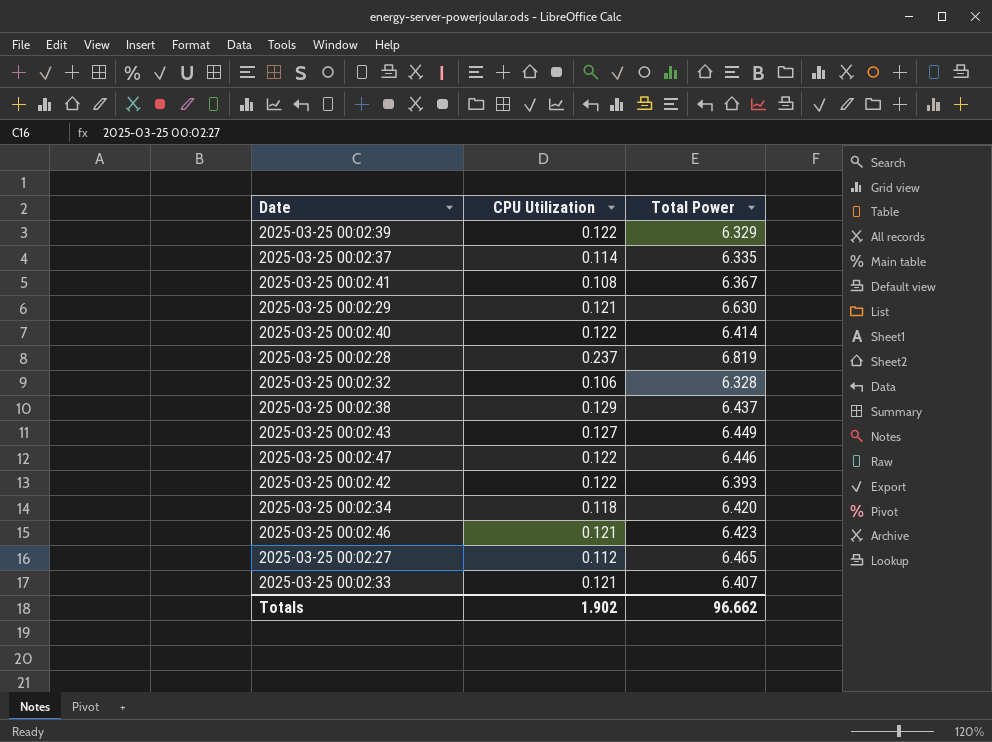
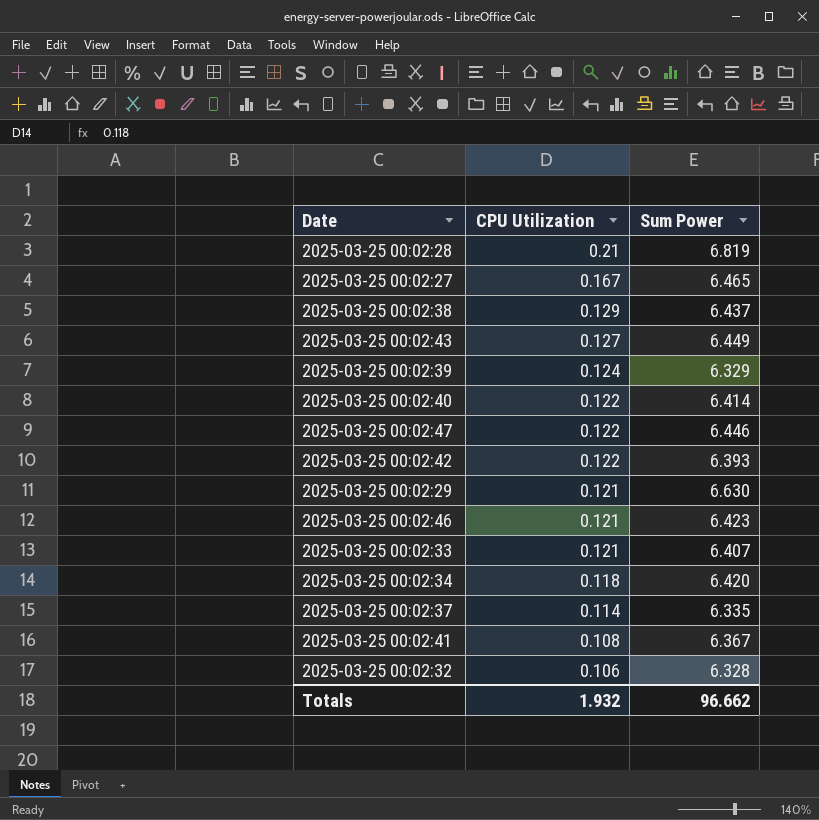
row order: none -> CPU Utilization descending
column name: Total Power -> Sum Power
2025-03-25 00:02:28 | CPU Utilization: 0.237 -> 0.21
2025-03-25 00:02:27 | CPU Utilization: 0.112 -> 0.167
2025-03-25 00:02:39 | CPU Utilization: 0.122 -> 0.124
Totals | CPU Utilization: 1.902 -> 1.932

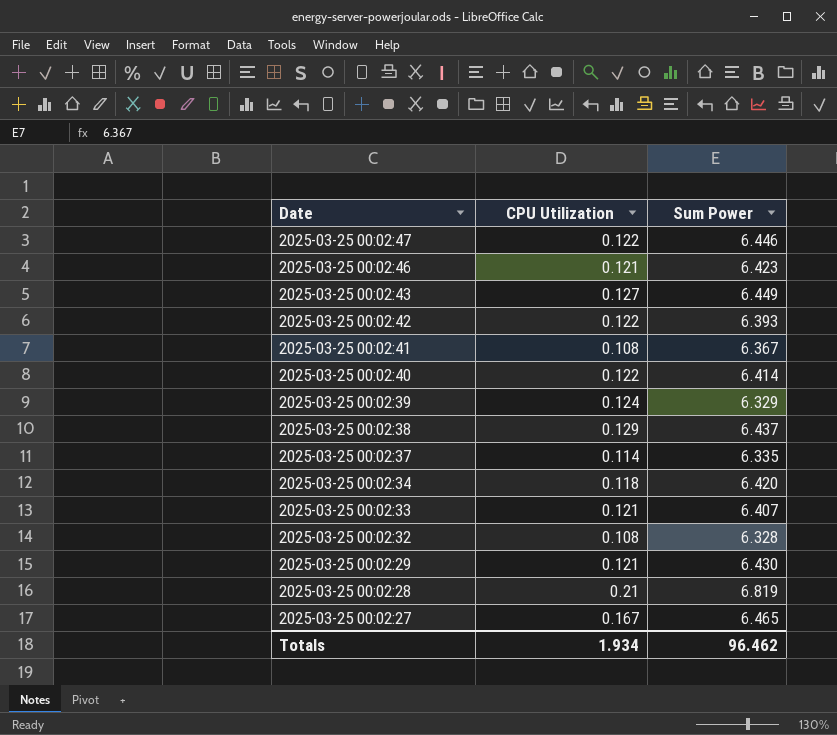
row order: CPU Utilization descending -> Date descending
2025-03-25 00:02:32 | CPU Utilization: 0.106 -> 0.108
2025-03-25 00:02:29 | Sum Power: 6.630 -> 6.430
Totals | CPU Utilization: 1.932 -> 1.934
Totals | Sum Power: 96.662 -> 96.462

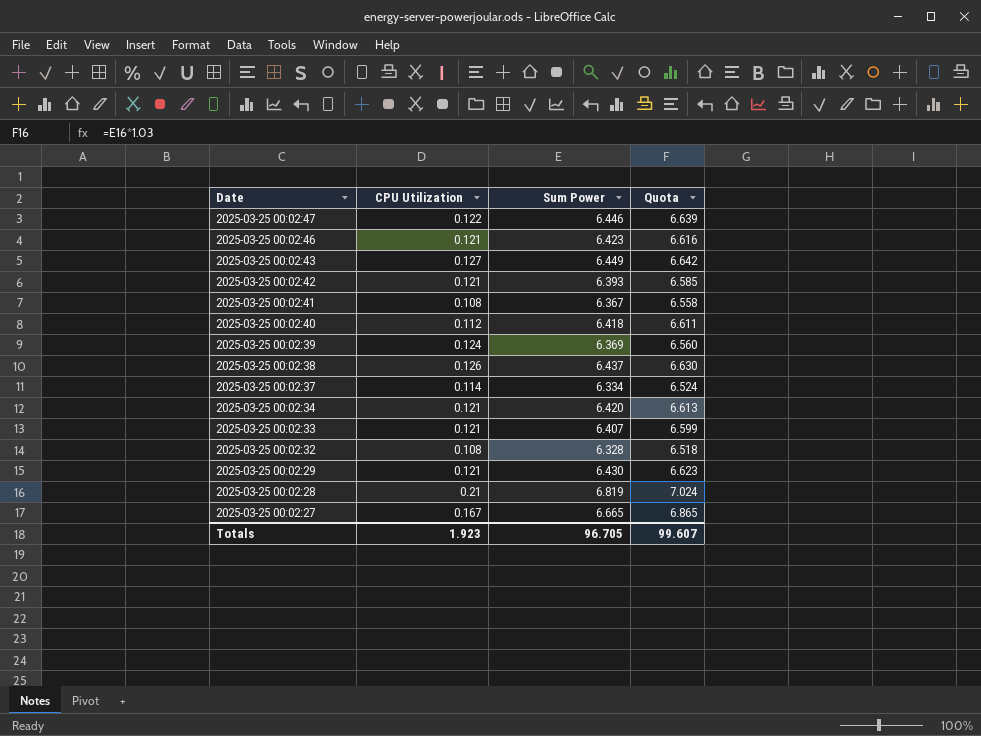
column Quota | formula: none -> [Sum Power] * 1.03
2025-03-25 00:02:42 | CPU Utilization: 0.122 -> 0.121
2025-03-25 00:02:40 | CPU Utilization: 0.122 -> 0.112
2025-03-25 00:02:40 | Sum Power: 6.414 -> 6.418
2025-03-25 00:02:39 | Sum Power: 6.329 -> 6.369
2025-03-25 00:02:38 | CPU Utilization: 0.129 -> 0.126
2025-03-25 00:02:37 | Sum Power: 6.335 -> 6.334
2025-03-25 00:02:34 | CPU Utilization: 0.118 -> 0.121
2025-03-25 00:02:27 | Sum Power: 6.465 -> 6.665
Totals | CPU Utilization: 1.934 -> 1.923
Totals | Sum Power: 96.462 -> 96.705

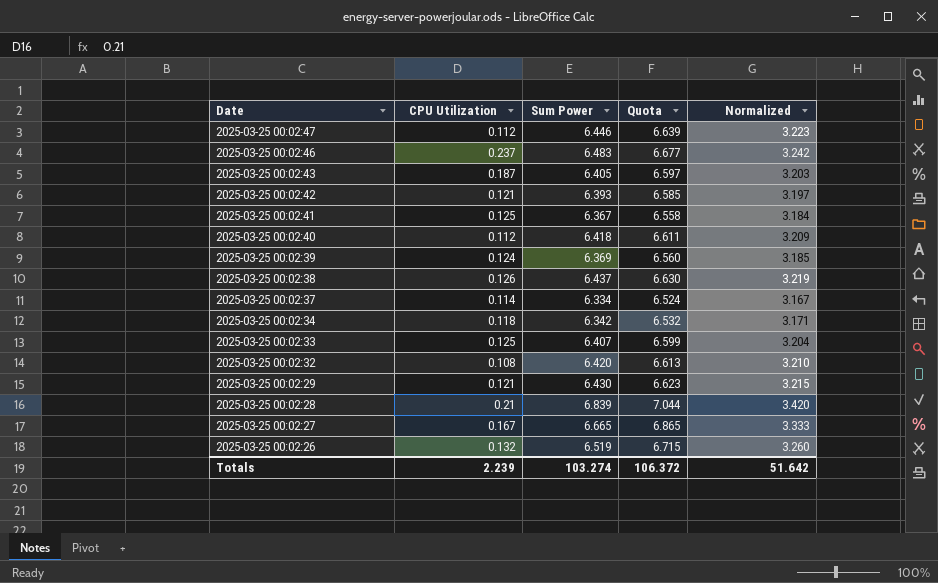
column Normalized | formula: none -> [Sum Power] * 0.5
2025-03-25 00:02:47 | CPU Utilization: 0.122 -> 0.112
2025-03-25 00:02:46 | CPU Utilization: 0.121 -> 0.237
2025-03-25 00:02:46 | Sum Power: 6.423 -> 6.483
2025-03-25 00:02:46 | Quota: 6.616 -> 6.677
2025-03-25 00:02:43 | CPU Utilization: 0.127 -> 0.187
2025-03-25 00:02:43 | Sum Power: 6.449 -> 6.405
2025-03-25 00:02:43 | Quota: 6.642 -> 6.597
2025-03-25 00:02:41 | CPU Utilization: 0.108 -> 0.125
2025-03-25 00:02:34 | CPU Utilization: 0.121 -> 0.118
2025-03-25 00:02:34 | Sum Power: 6.420 -> 6.342
2025-03-25 00:02:34 | Quota: 6.613 -> 6.532
2025-03-25 00:02:33 | CPU Utilization: 0.121 -> 0.125
2025-03-25 00:02:32 | Sum Power: 6.328 -> 6.420
2025-03-25 00:02:32 | Quota: 6.518 -> 6.613
2025-03-25 00:02:28 | Sum Power: 6.819 -> 6.839
2025-03-25 00:02:28 | Quota: 7.024 -> 7.044
row 2025-03-25 00:02:26: none -> 0.132 | 6.519 | 6.715 | 3.260
Totals | CPU Utilization: 1.923 -> 2.239
Totals | Sum Power: 96.705 -> 103.274
Totals | Quota: 99.607 -> 106.372

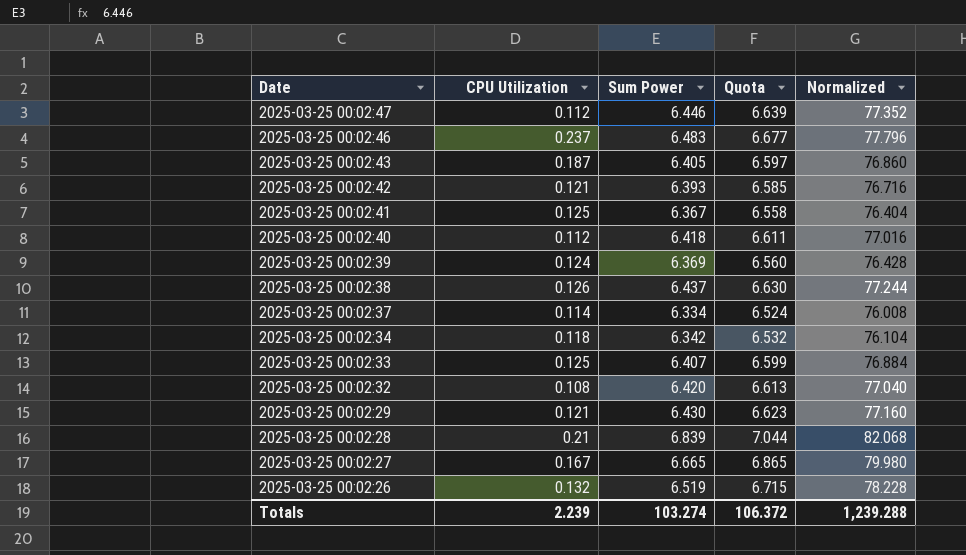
column Normalized | formula: [Sum Power] * 0.5 -> [Sum Power] * 12
Totals | Normalized: 51.642 -> 1,239.288

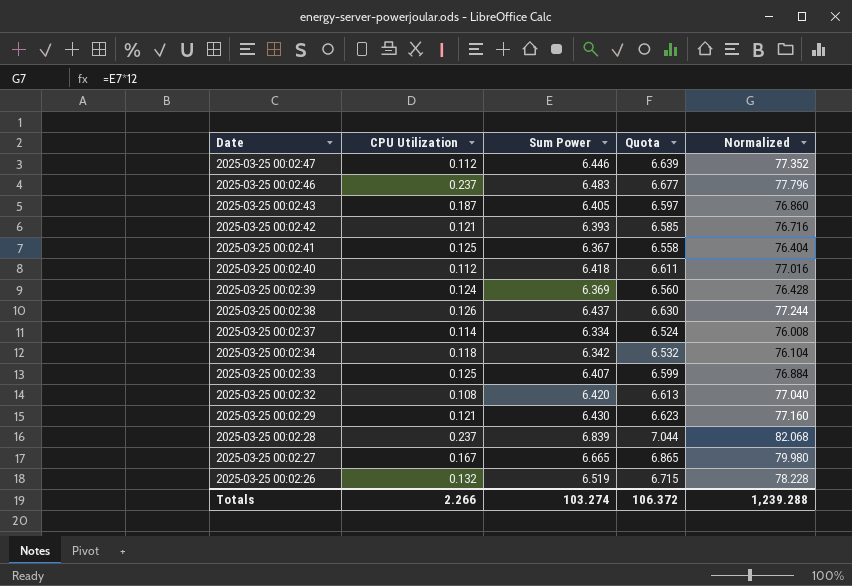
2025-03-25 00:02:28 | CPU Utilization: 0.21 -> 0.237
Totals | CPU Utilization: 2.239 -> 2.266

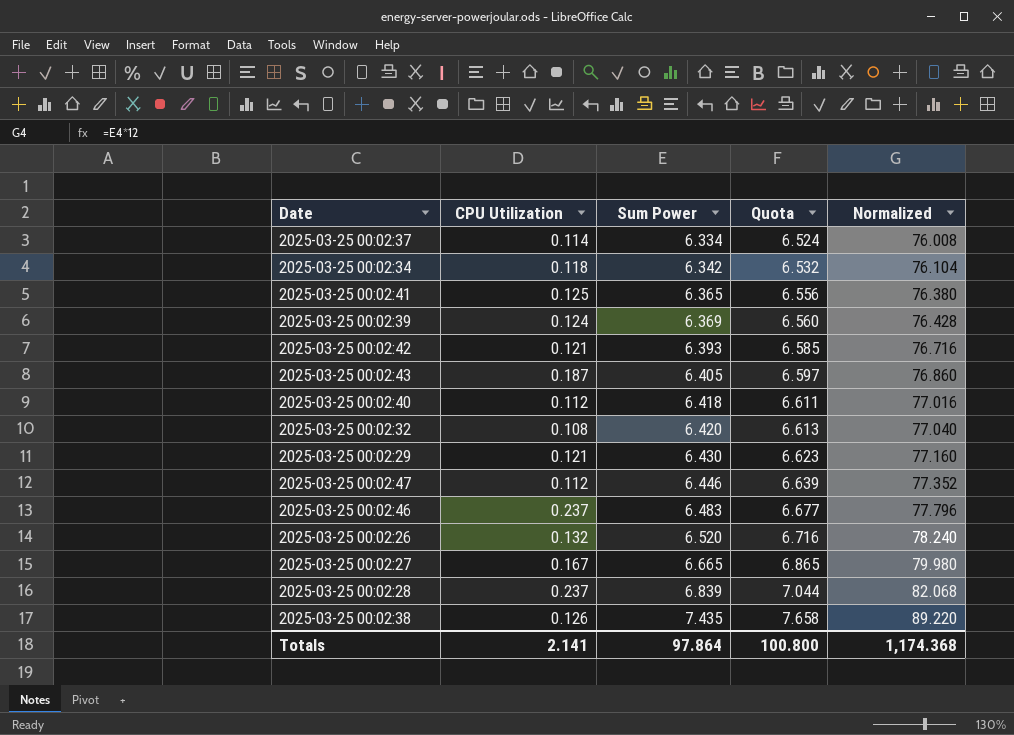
row order: Date descending -> Sum Power ascending
row 2025-03-25 00:02:33: 0.125 | 6.407 | 6.599 | 76.884 -> none
2025-03-25 00:02:41 | Sum Power: 6.367 -> 6.365
2025-03-25 00:02:41 | Quota: 6.558 -> 6.556
2025-03-25 00:02:41 | Normalized: 76.404 -> 76.380
2025-03-25 00:02:26 | Sum Power: 6.519 -> 6.520
2025-03-25 00:02:26 | Quota: 6.715 -> 6.716
2025-03-25 00:02:26 | Normalized: 78.228 -> 78.240
2025-03-25 00:02:38 | Sum Power: 6.437 -> 7.435
2025-03-25 00:02:38 | Quota: 6.630 -> 7.658
2025-03-25 00:02:38 | Normalized: 77.244 -> 89.220
Totals | CPU Utilization: 2.266 -> 2.141
Totals | Sum Power: 103.274 -> 97.864
Totals | Quota: 106.372 -> 100.800
Totals | Normalized: 1,239.288 -> 1,174.368

